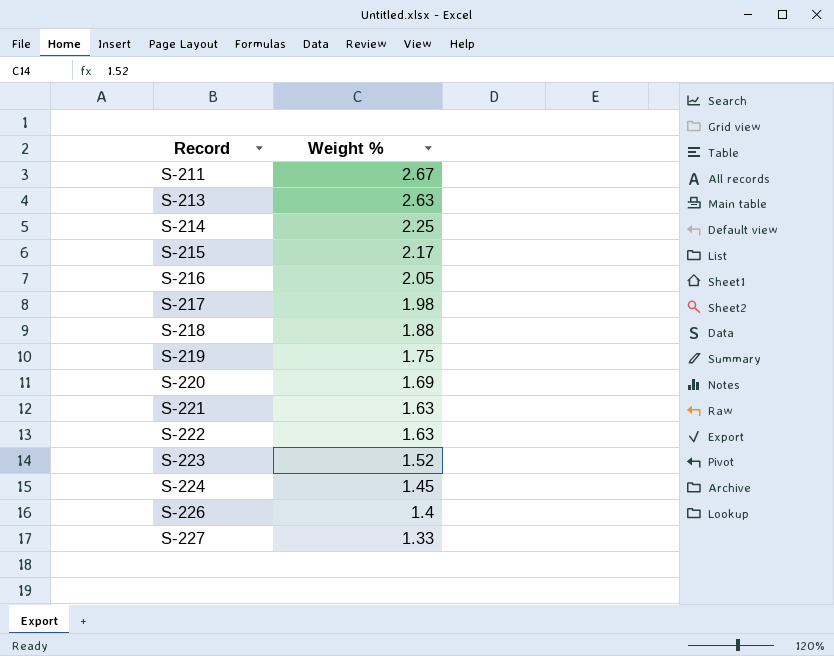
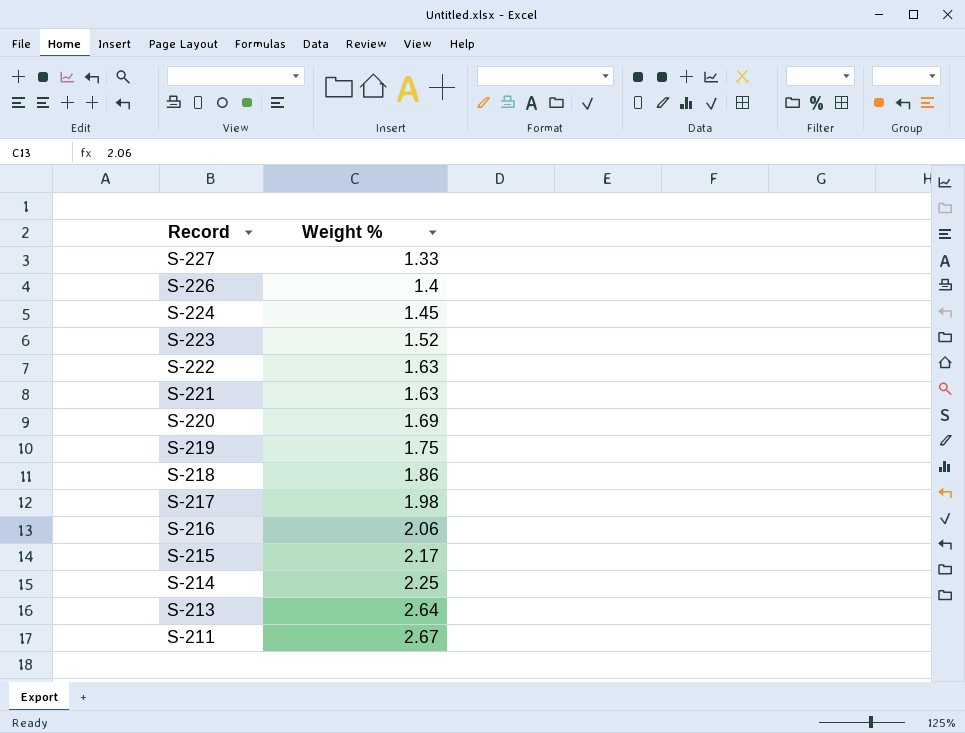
row order: Record ascending -> Record descending
S-218 | Weight %: 1.88 -> 1.86
S-216 | Weight %: 2.05 -> 2.06
S-213 | Weight %: 2.63 -> 2.64

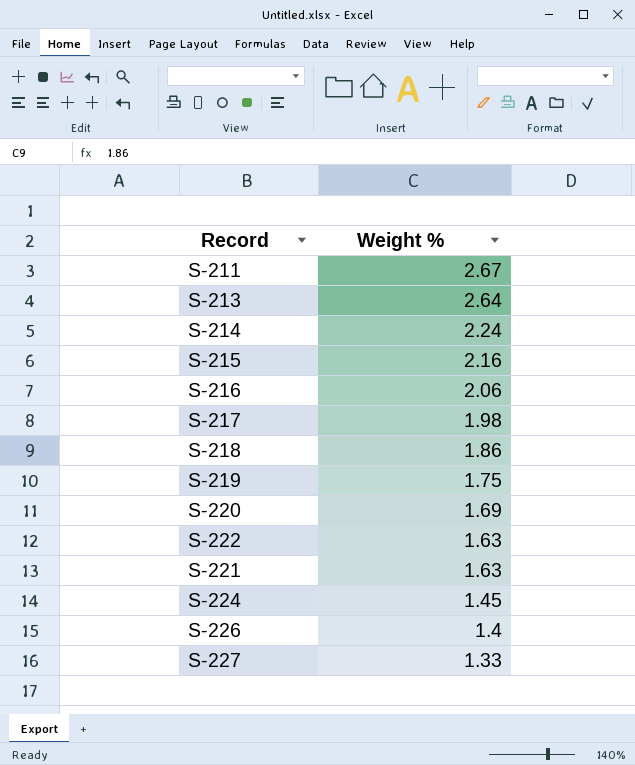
row order: Record descending -> Weight % descending
row S-223: 1.52 -> none
S-214 | Weight %: 2.25 -> 2.24
S-215 | Weight %: 2.17 -> 2.16

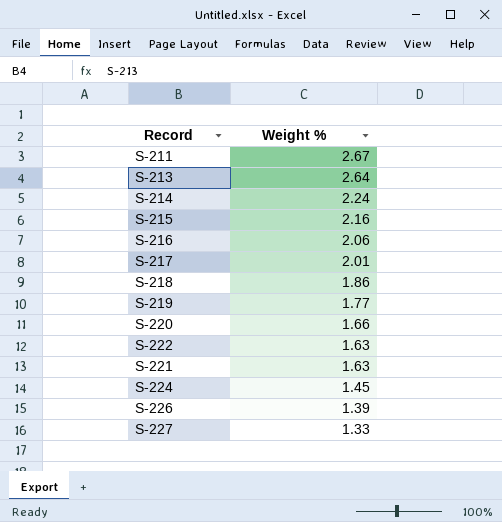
S-217 | Weight %: 1.98 -> 2.01
S-219 | Weight %: 1.75 -> 1.77
S-220 | Weight %: 1.69 -> 1.66
S-226 | Weight %: 1.4 -> 1.39

